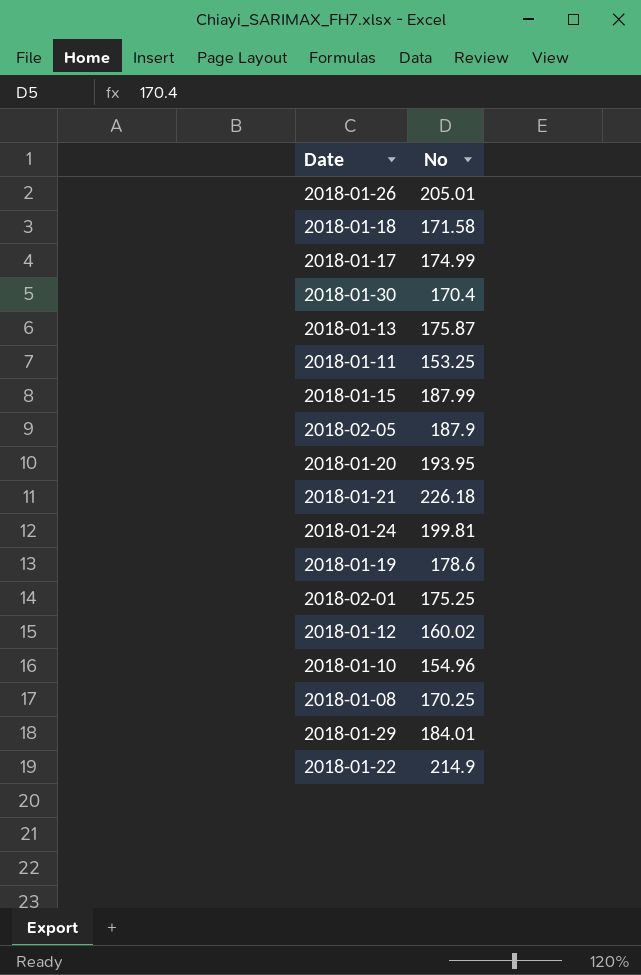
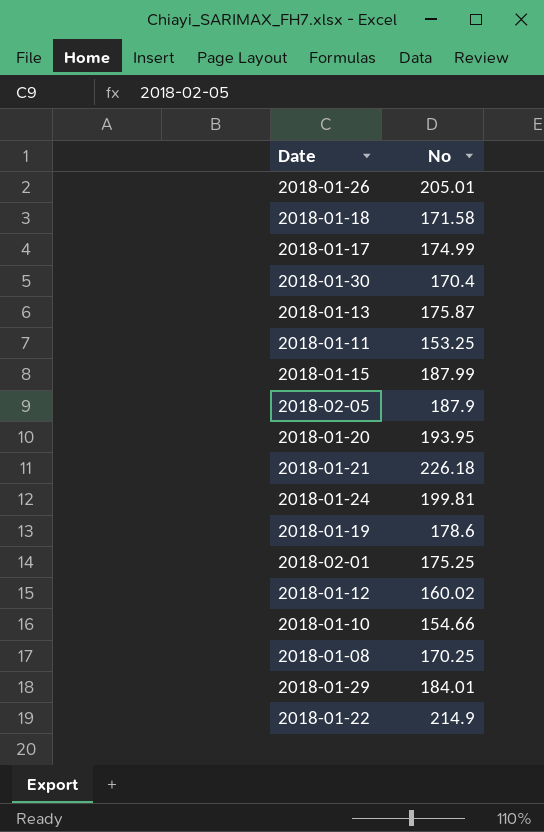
2018-01-10 | No: 154.96 -> 154.66

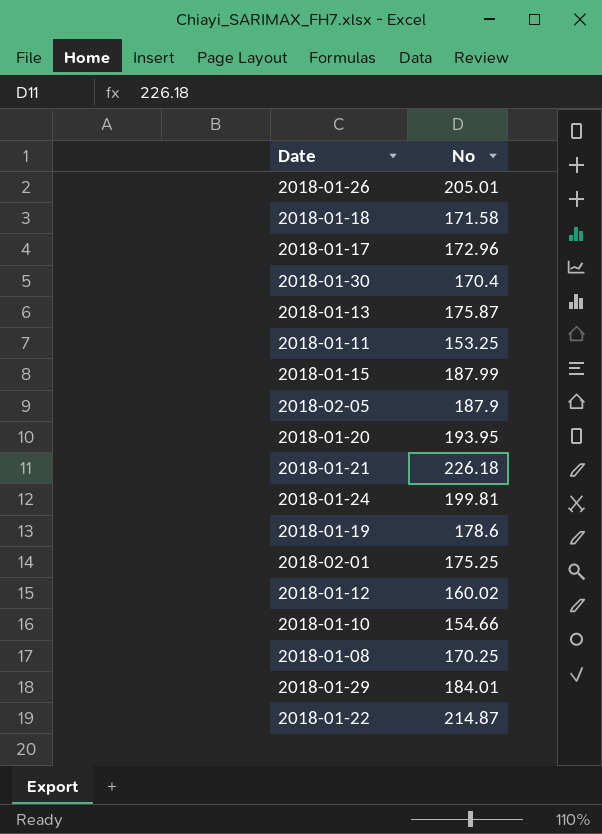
2018-01-17 | No: 174.99 -> 172.96
2018-01-22 | No: 214.9 -> 214.87

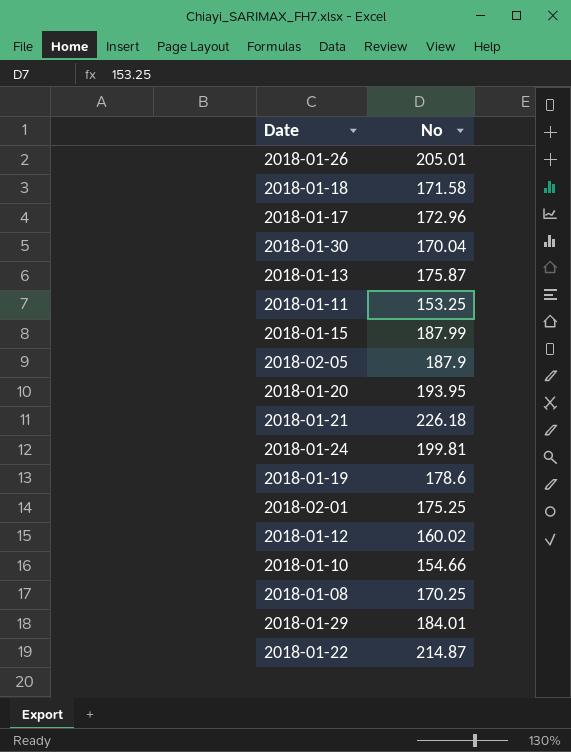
2018-01-30 | No: 170.4 -> 170.04

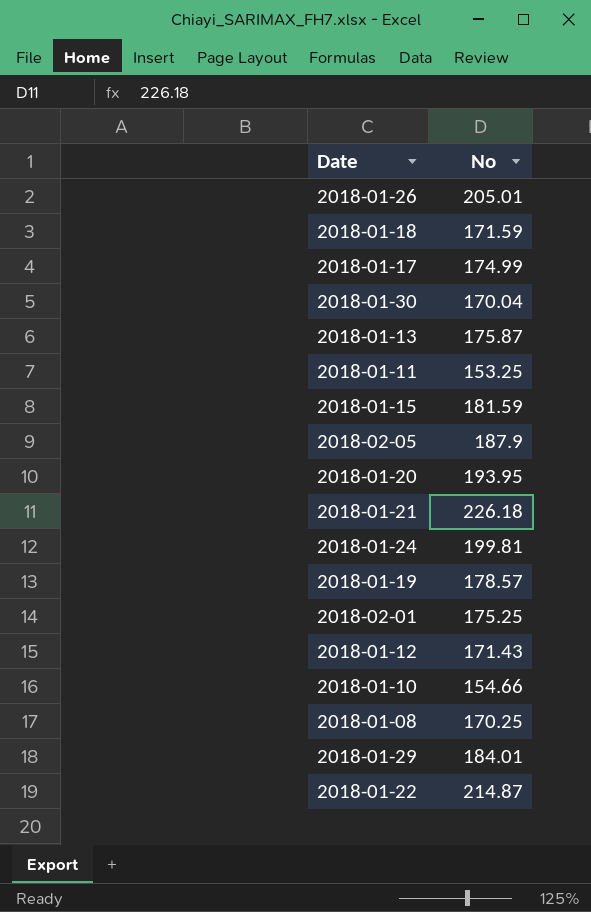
2018-01-18 | No: 171.58 -> 171.59
2018-01-17 | No: 172.96 -> 174.99
2018-01-15 | No: 187.99 -> 181.59
2018-01-19 | No: 178.6 -> 178.57
2018-01-12 | No: 160.02 -> 171.43

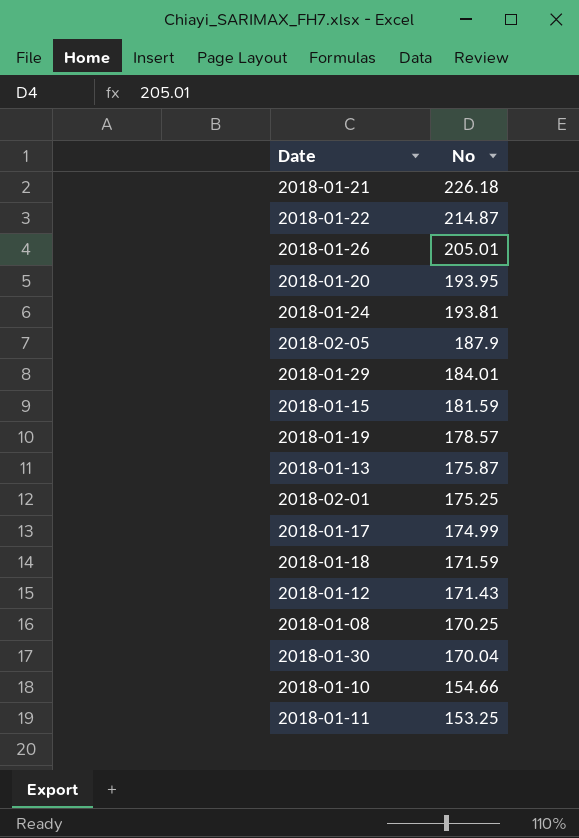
row order: none -> No descending
2018-01-24 | No: 199.81 -> 193.81

